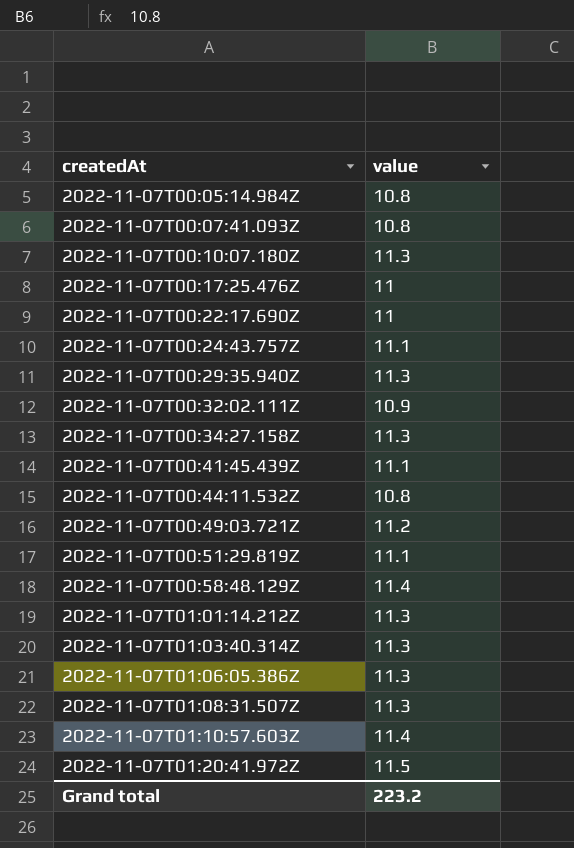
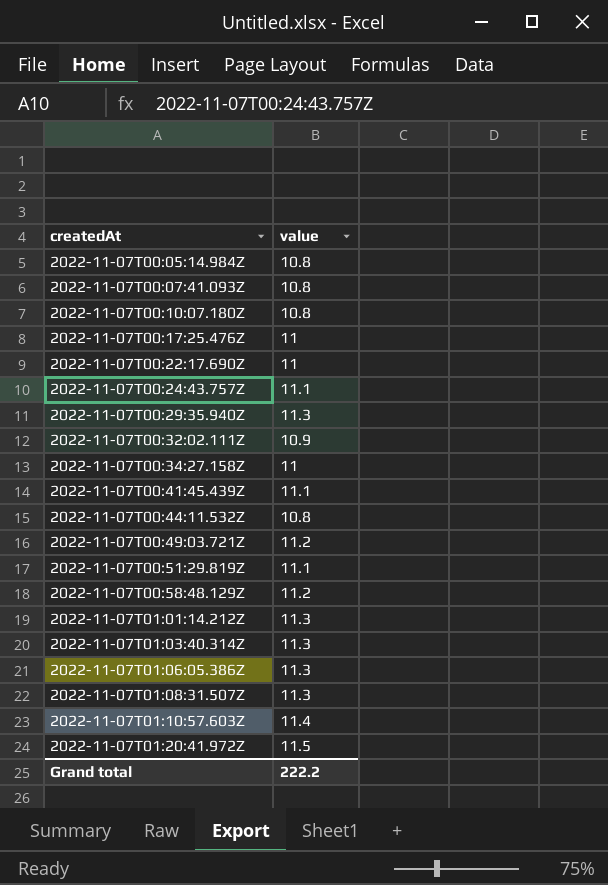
2022-11-07T00:10:07.180Z | value: 11.3 -> 10.8
2022-11-07T00:34:27.158Z | value: 11.3 -> 11
2022-11-07T00:58:48.129Z | value: 11.4 -> 11.2
Grand total | value: 223.2 -> 222.2

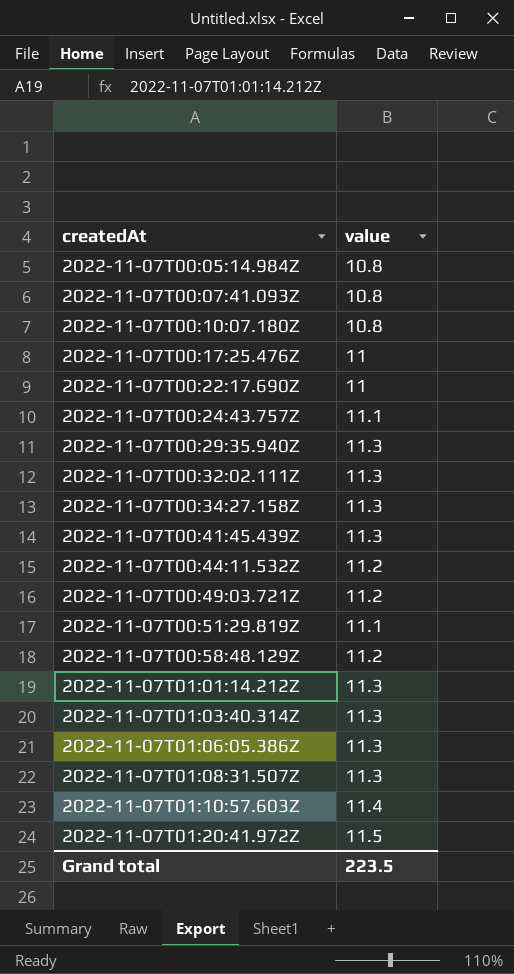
2022-11-07T00:32:02.111Z | value: 10.9 -> 11.3
2022-11-07T00:34:27.158Z | value: 11 -> 11.3
2022-11-07T00:41:45.439Z | value: 11.1 -> 11.3
2022-11-07T00:44:11.532Z | value: 10.8 -> 11.2
Grand total | value: 222.2 -> 223.5

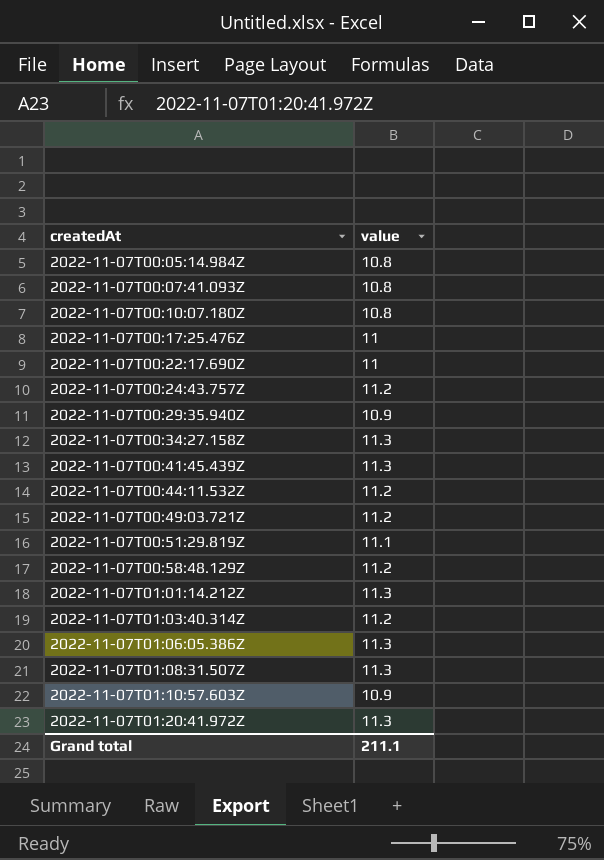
row 2022-11-07T00:32:02.111Z: 11.3 -> none
2022-11-07T00:24:43.757Z | value: 11.1 -> 11.2
2022-11-07T00:29:35.940Z | value: 11.3 -> 10.9
2022-11-07T01:03:40.314Z | value: 11.3 -> 11.2
2022-11-07T01:10:57.603Z | value: 11.4 -> 10.9
2022-11-07T01:20:41.972Z | value: 11.5 -> 11.3
Grand total | value: 223.5 -> 211.1

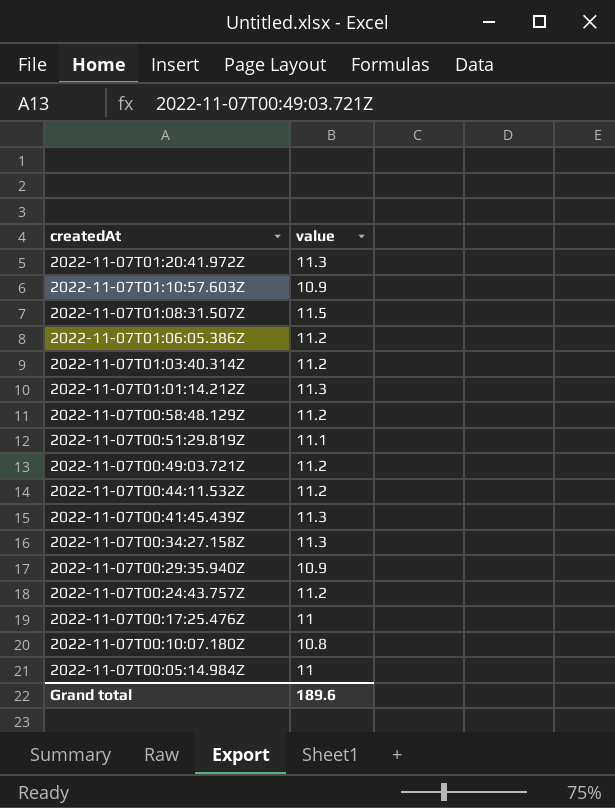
row order: createdAt ascending -> createdAt descending
row 2022-11-07T00:07:41.093Z: 10.8 -> none
row 2022-11-07T00:22:17.690Z: 11 -> none
2022-11-07T01:08:31.507Z | value: 11.3 -> 11.5
2022-11-07T01:06:05.386Z | value: 11.3 -> 11.2
2022-11-07T00:05:14.984Z | value: 10.8 -> 11
Grand total | value: 211.1 -> 189.6

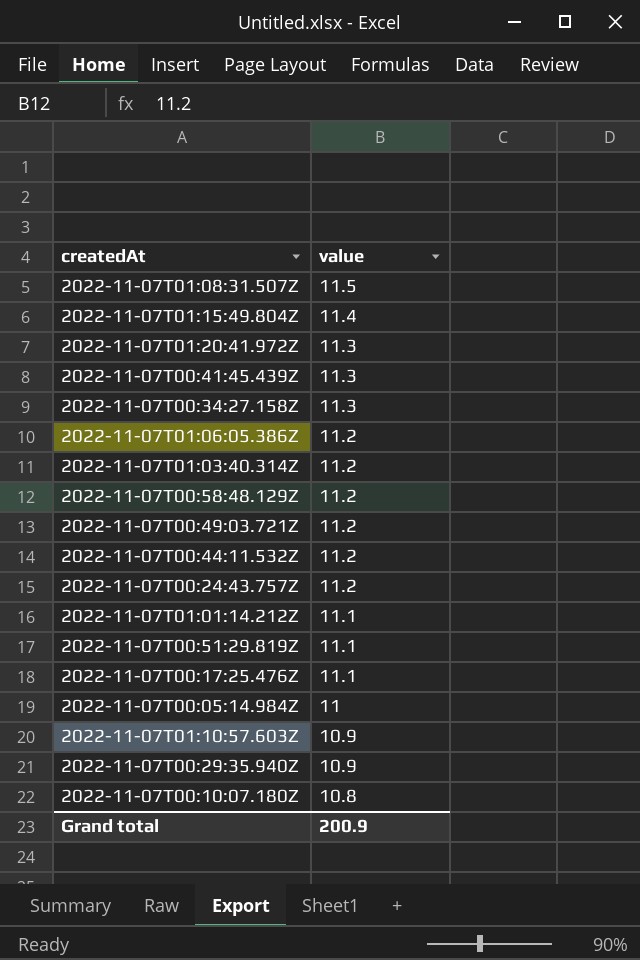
row order: createdAt descending -> value descending
row 2022-11-07T01:15:49.804Z: none -> 11.4
2022-11-07T01:01:14.212Z | value: 11.3 -> 11.1
2022-11-07T00:17:25.476Z | value: 11 -> 11.1
Grand total | value: 189.6 -> 200.9

